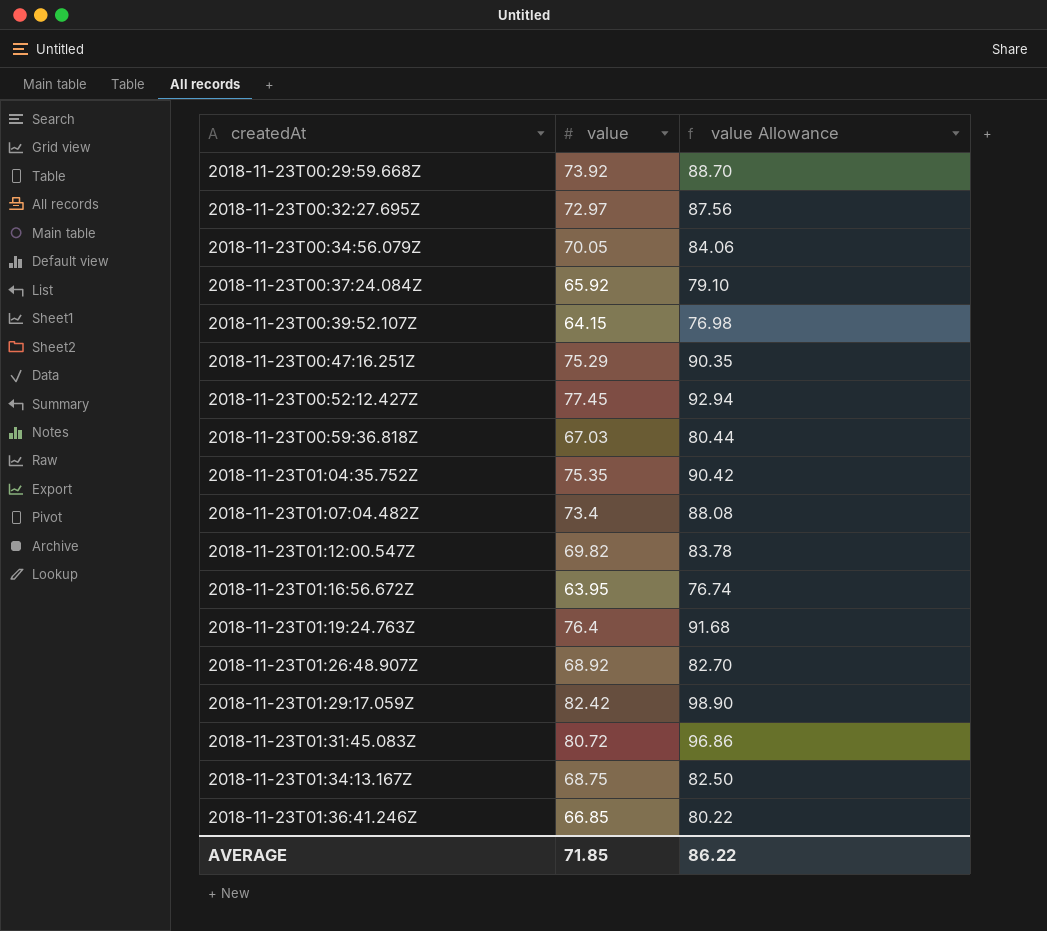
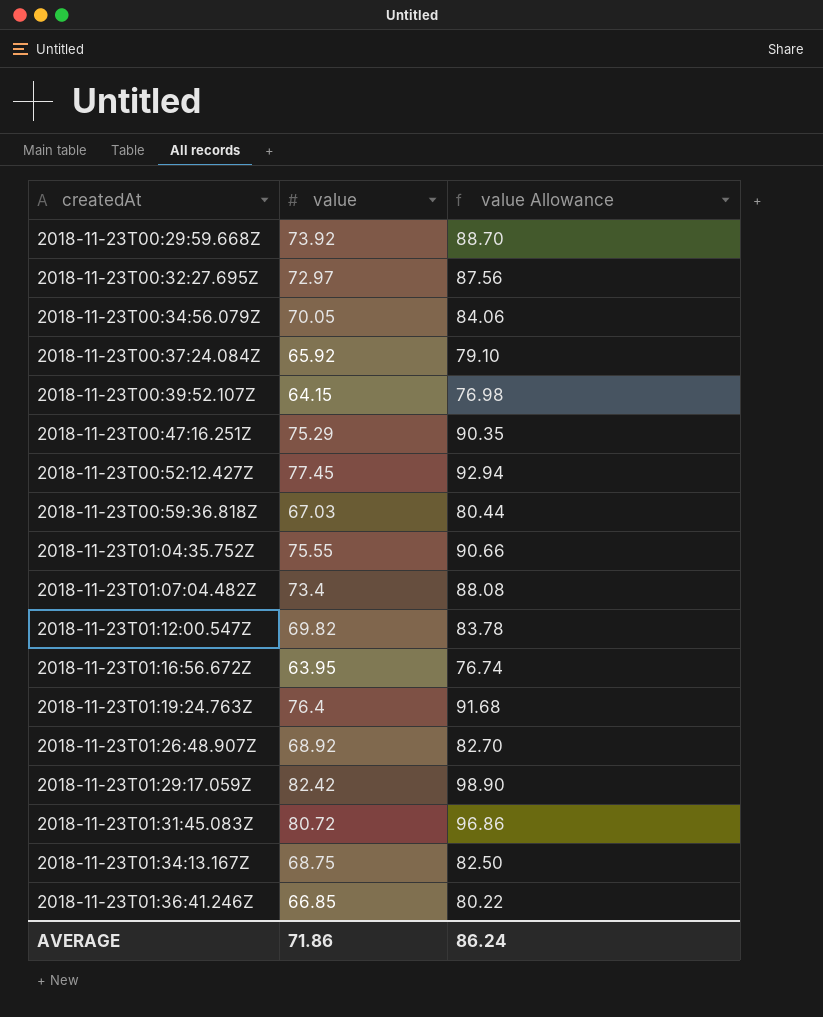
2018-11-23T01:04:35.752Z | value: 75.35 -> 75.55
2018-11-23T01:04:35.752Z | value Allowance: 90.42 -> 90.66
AVERAGE | value: 71.85 -> 71.86
AVERAGE | value Allowance: 86.22 -> 86.24

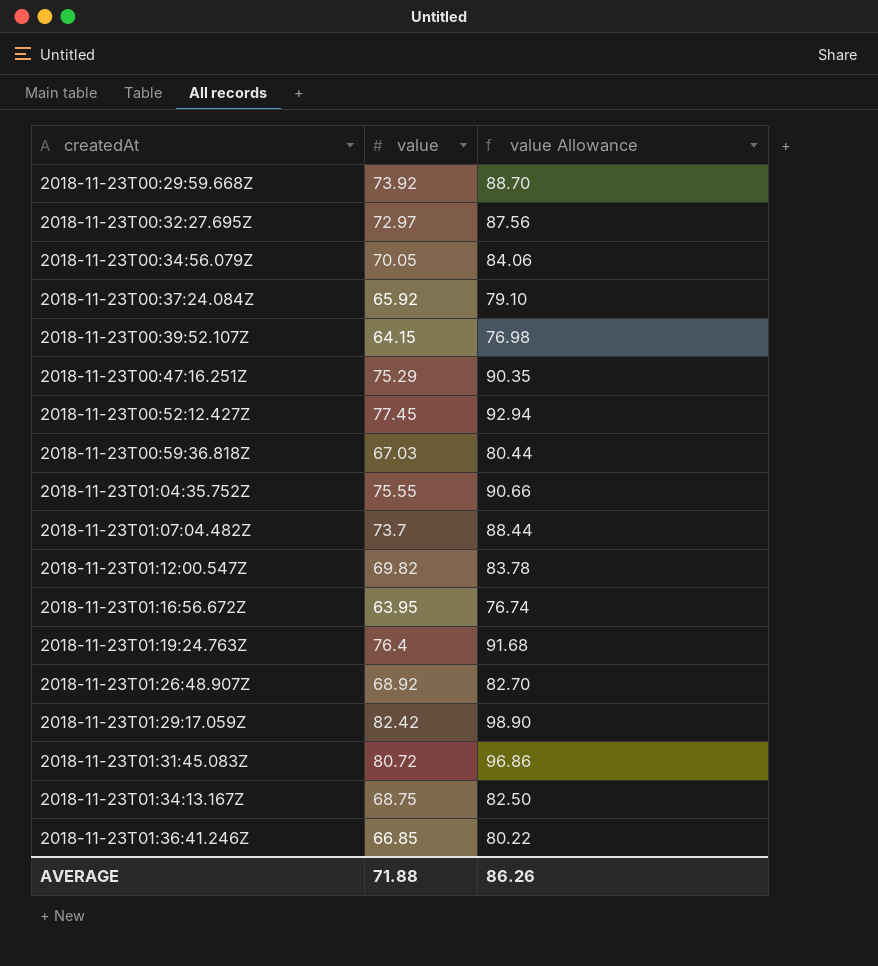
2018-11-23T01:07:04.482Z | value: 73.4 -> 73.7
2018-11-23T01:07:04.482Z | value Allowance: 88.08 -> 88.44
AVERAGE | value: 71.86 -> 71.88
AVERAGE | value Allowance: 86.24 -> 86.26

